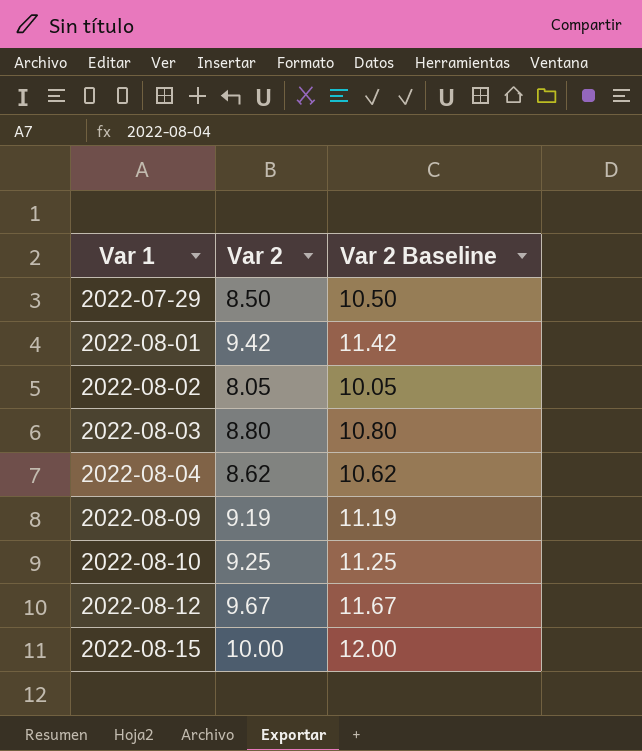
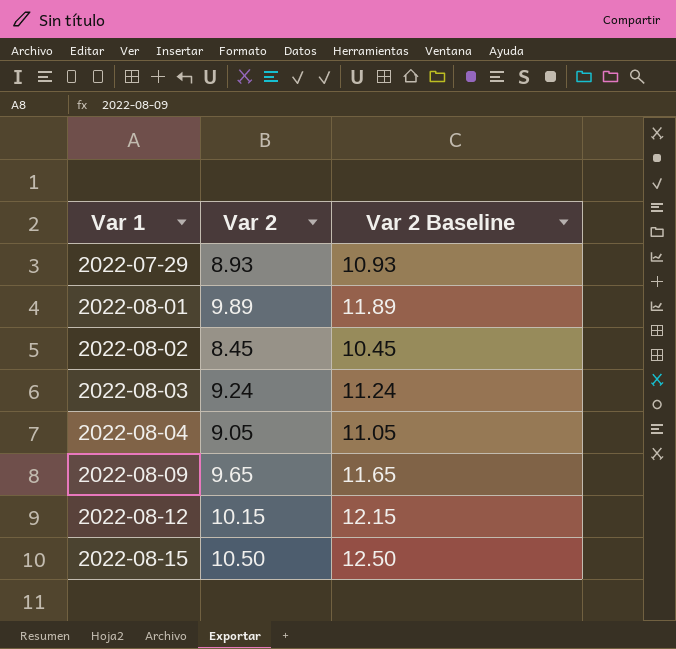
row 2022-08-10: 9.25 | 11.25 -> none
2022-07-29 | Var 2: 8.50 -> 8.93
2022-07-29 | Var 2 Baseline: 10.50 -> 10.93
2022-08-01 | Var 2: 9.42 -> 9.89
2022-08-01 | Var 2 Baseline: 11.42 -> 11.89
2022-08-02 | Var 2: 8.05 -> 8.45
2022-08-02 | Var 2 Baseline: 10.05 -> 10.45
2022-08-03 | Var 2: 8.80 -> 9.24
2022-08-03 | Var 2 Baseline: 10.80 -> 11.24
2022-08-04 | Var 2: 8.62 -> 9.05
2022-08-04 | Var 2 Baseline: 10.62 -> 11.05
2022-08-09 | Var 2: 9.19 -> 9.65
2022-08-09 | Var 2 Baseline: 11.19 -> 11.65
2022-08-12 | Var 2: 9.67 -> 10.15
2022-08-12 | Var 2 Baseline: 11.67 -> 12.15
2022-08-15 | Var 2: 10.00 -> 10.50
2022-08-15 | Var 2 Baseline: 12.00 -> 12.50

